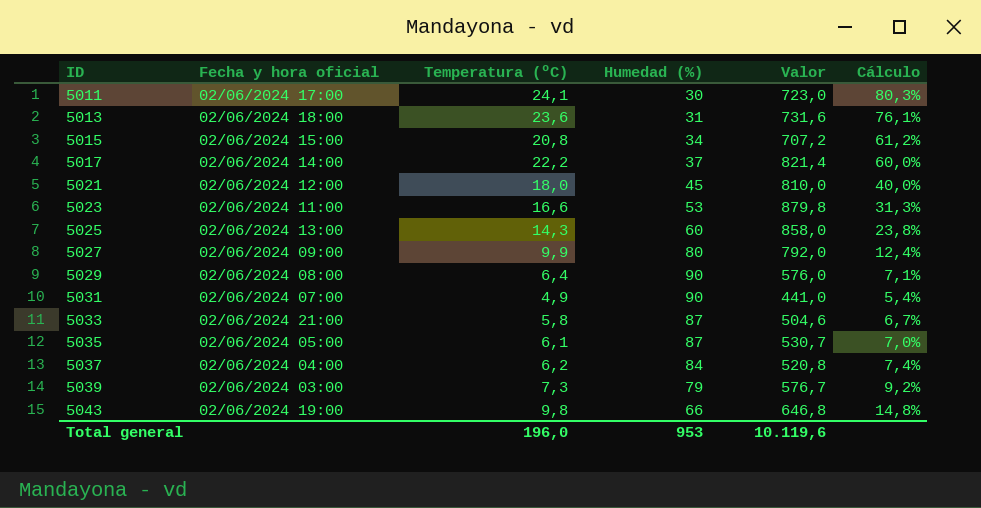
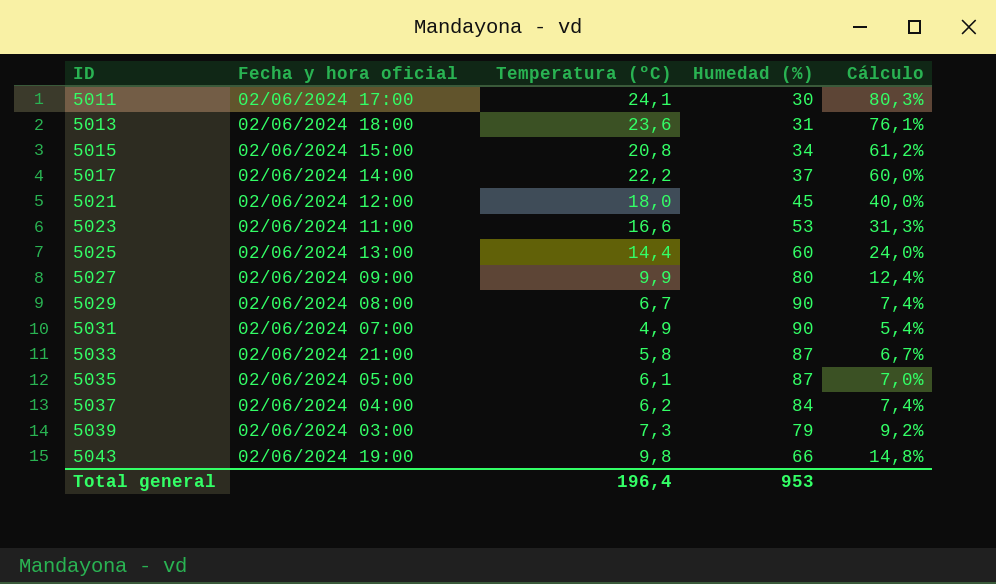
column Valor | formula: [Temperatura (ºC)] * [Humedad (%)] -> none
5025 | Temperatura (ºC): 14,3 -> 14,4
5025 | Cálculo: 23,8% -> 24,0%
5029 | Temperatura (ºC): 6,4 -> 6,7
5029 | Cálculo: 7,1% -> 7,4%
Total general | Temperatura (ºC): 196,0 -> 196,4

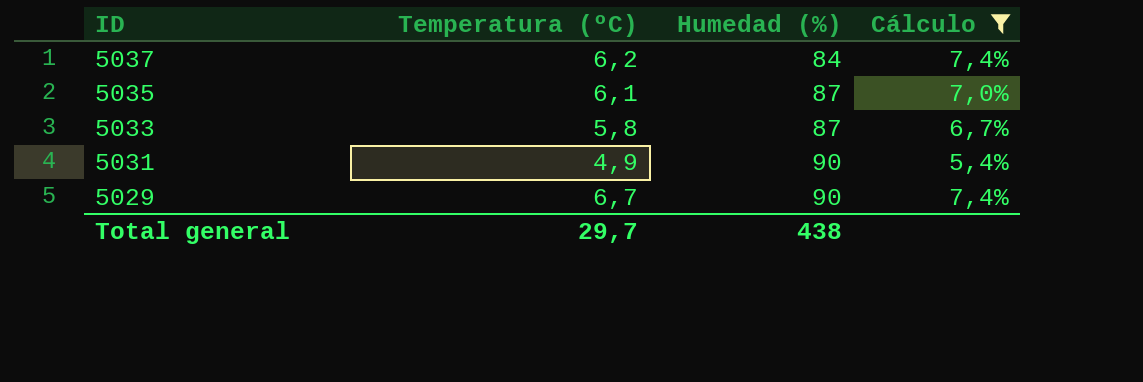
filter: none -> Cálculo <= 7,4%
row order: ID ascending -> ID descending
column Fecha y hora oficial | position: 2 -> none
Total general | Temperatura (ºC): 196,4 -> 29,7
Total general | Humedad (%): 953 -> 438

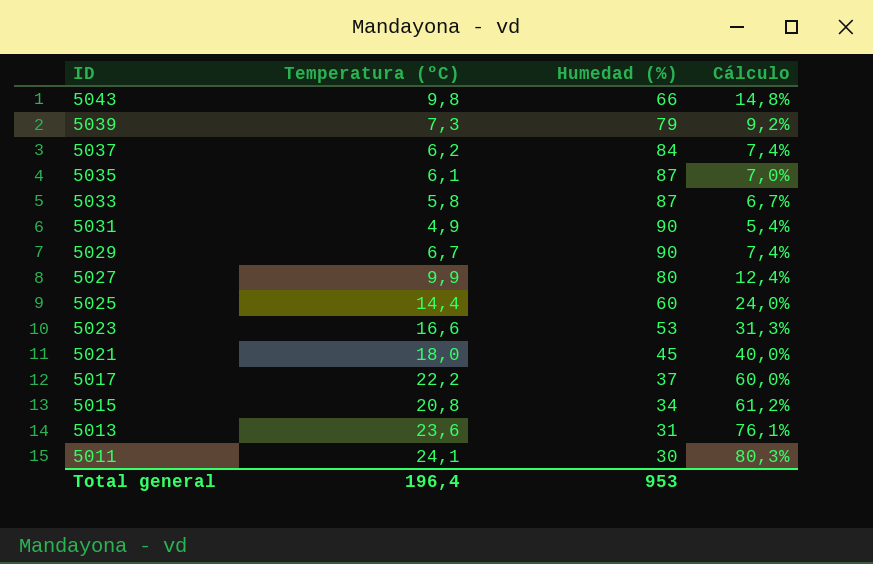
filter: Cálculo <= 7,4% -> none
Total general | Temperatura (ºC): 29,7 -> 196,4
Total general | Humedad (%): 438 -> 953

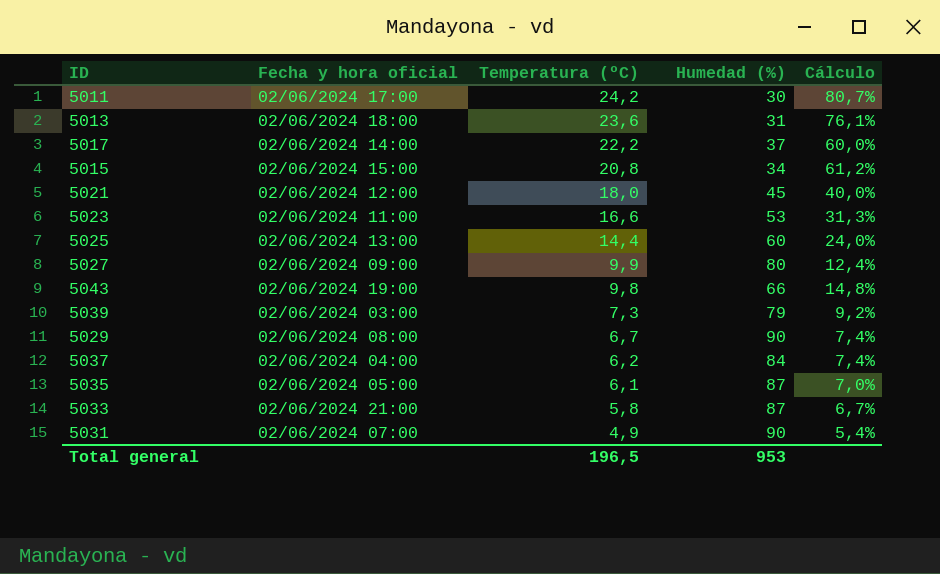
row order: ID descending -> Temperatura (ºC) descending
column Fecha y hora oficial | position: none -> 2
5011 | Temperatura (ºC): 24,1 -> 24,2
5011 | Cálculo: 80,3% -> 80,7%
Total general | Temperatura (ºC): 196,4 -> 196,5

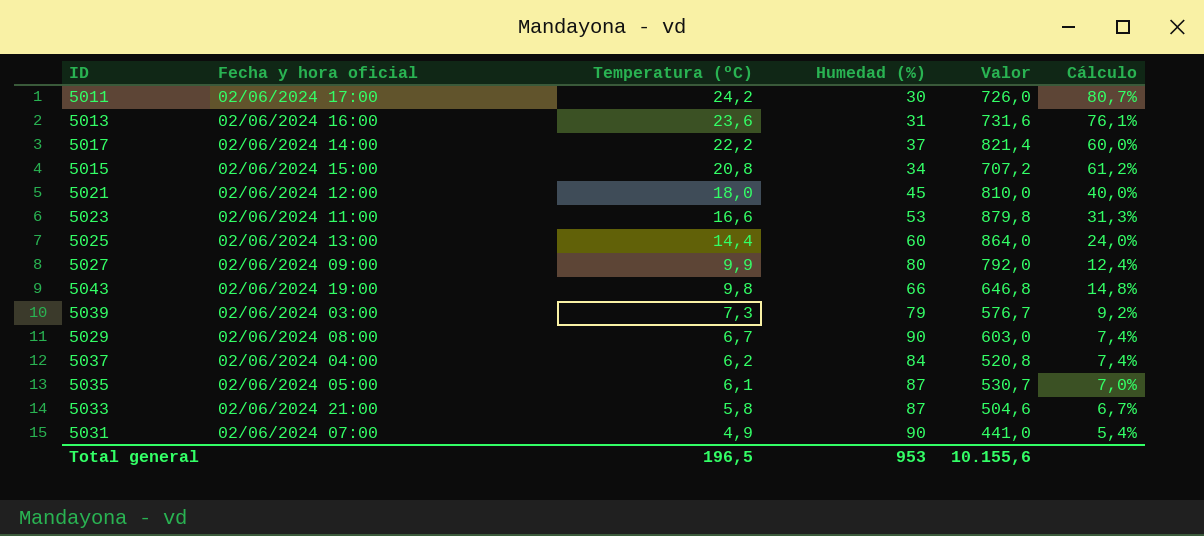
column Valor | formula: none -> [Temperatura (ºC)] * [Humedad (%)]
5013 | Fecha y hora oficial: 02/06/2024 18:00 -> 02/06/2024 16:00

